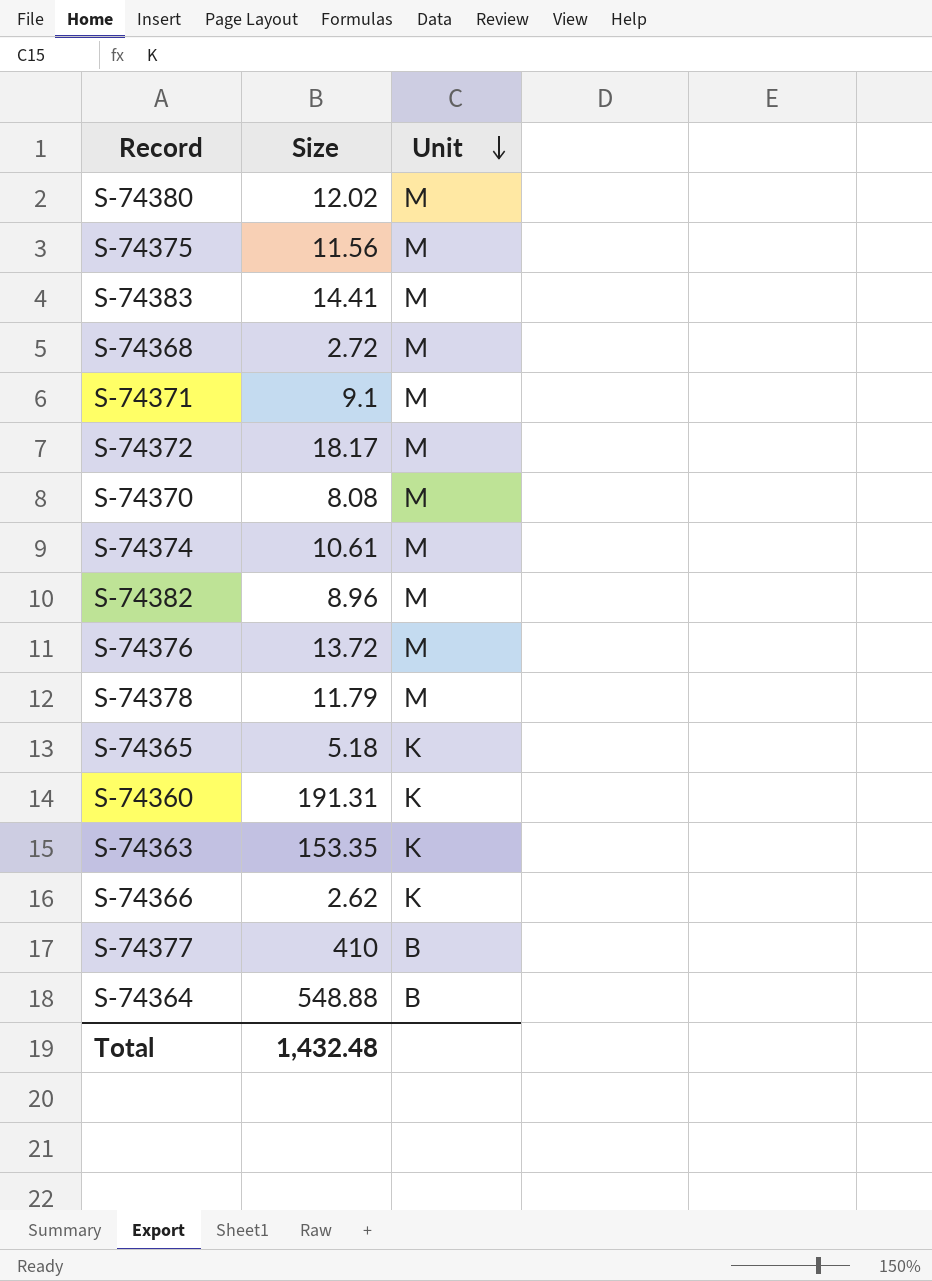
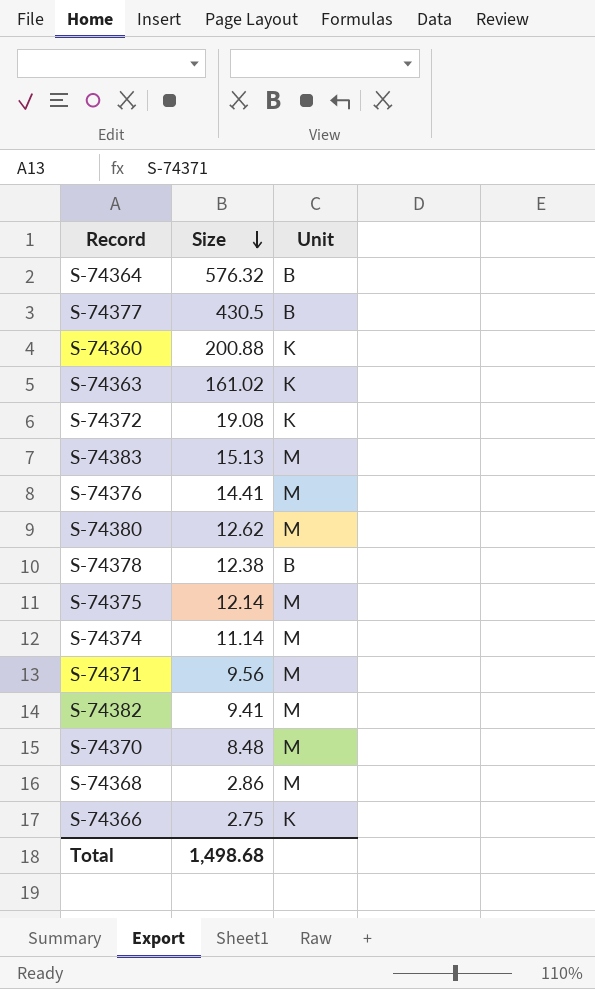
row order: Unit descending -> Size descending
row S-74365: 5.18 | K -> none
S-74364 | Size: 548.88 -> 576.32
S-74377 | Size: 410 -> 430.5
S-74360 | Size: 191.31 -> 200.88
S-74363 | Size: 153.35 -> 161.02
S-74372 | Size: 18.17 -> 19.08
S-74372 | Unit: M -> K
S-74383 | Size: 14.41 -> 15.13
S-74376 | Size: 13.72 -> 14.41
S-74380 | Size: 12.02 -> 12.62
S-74378 | Size: 11.79 -> 12.38
S-74378 | Unit: M -> B
S-74375 | Size: 11.56 -> 12.14
S-74374 | Size: 10.61 -> 11.14
S-74371 | Size: 9.1 -> 9.56
S-74382 | Size: 8.96 -> 9.41
S-74370 | Size: 8.08 -> 8.48
S-74368 | Size: 2.72 -> 2.86
S-74366 | Size: 2.62 -> 2.75
Total | Size: 1,432.48 -> 1,498.68

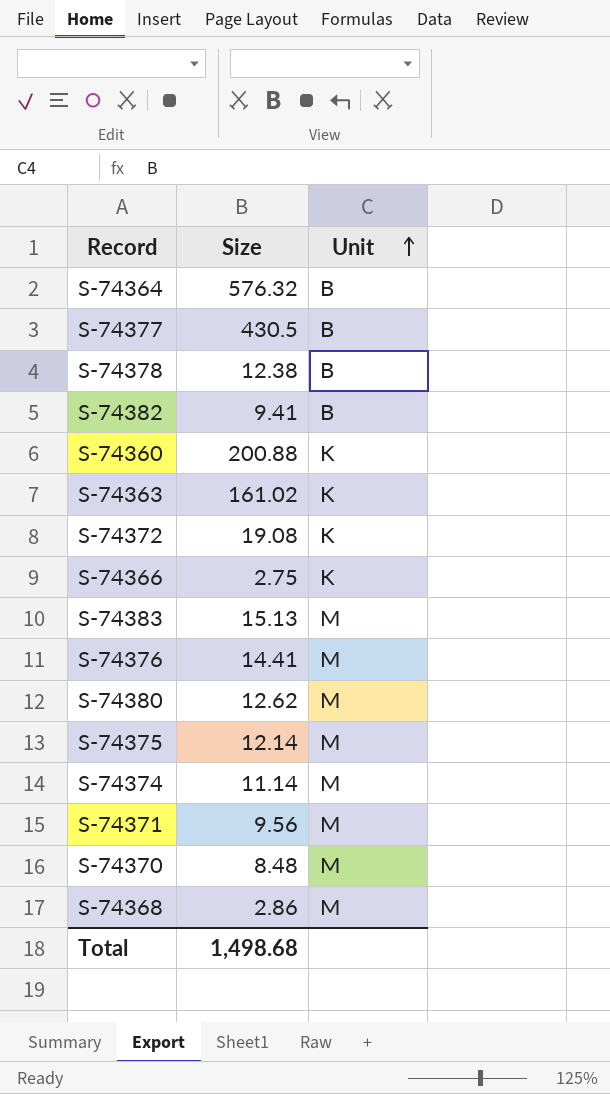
row order: Size descending -> Unit ascending
S-74382 | Unit: M -> B

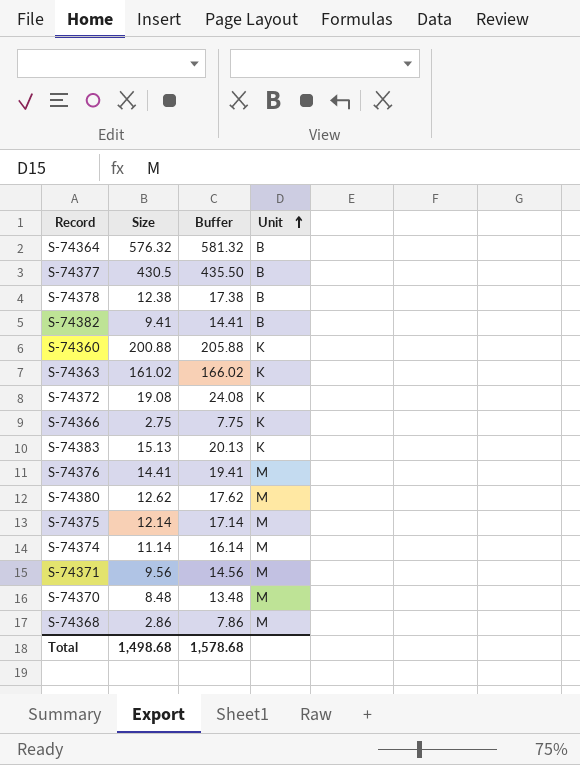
column Buffer | formula: none -> [Size] + 5
S-74383 | Unit: M -> K

